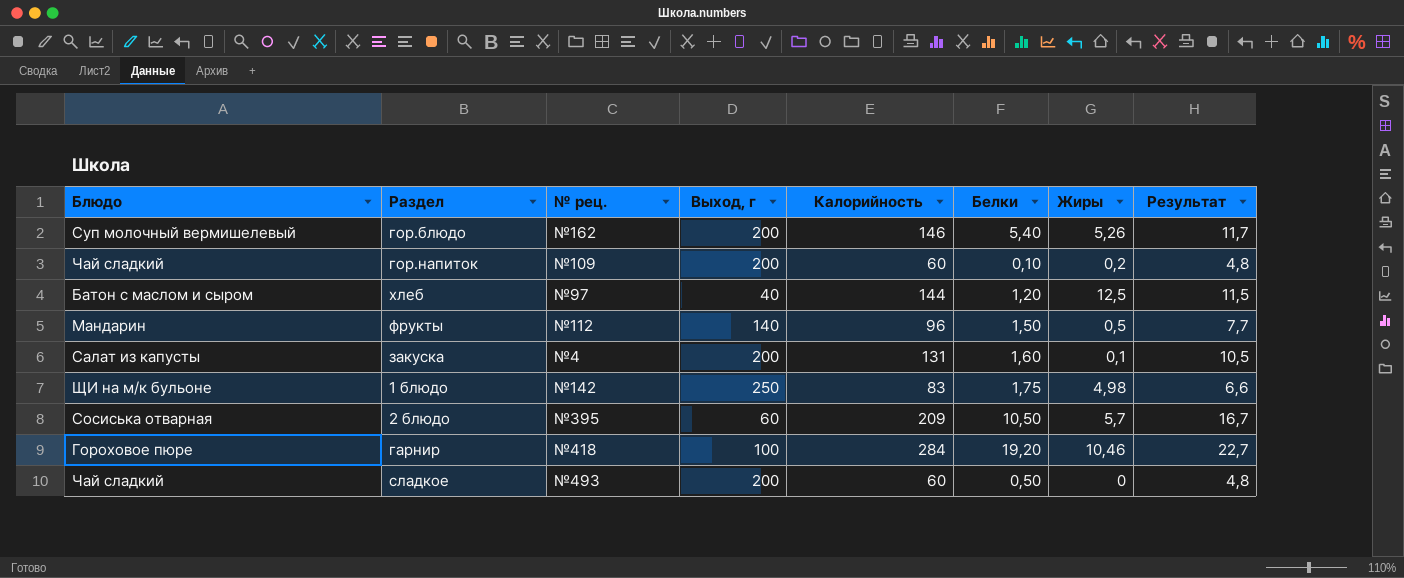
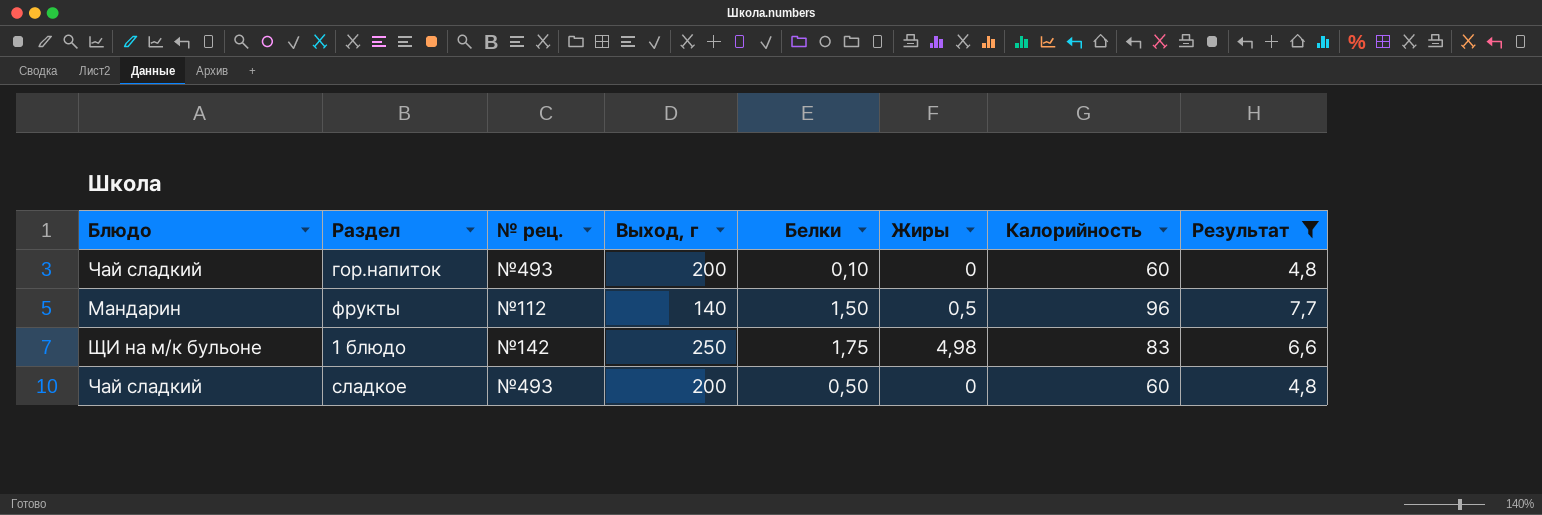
filter: none -> Результат <= 7,7
column Калорийность | position: 5 -> 7
гор.напиток | № рец.: №109 -> №493
гор.напиток | Жиры: 0,2 -> 0

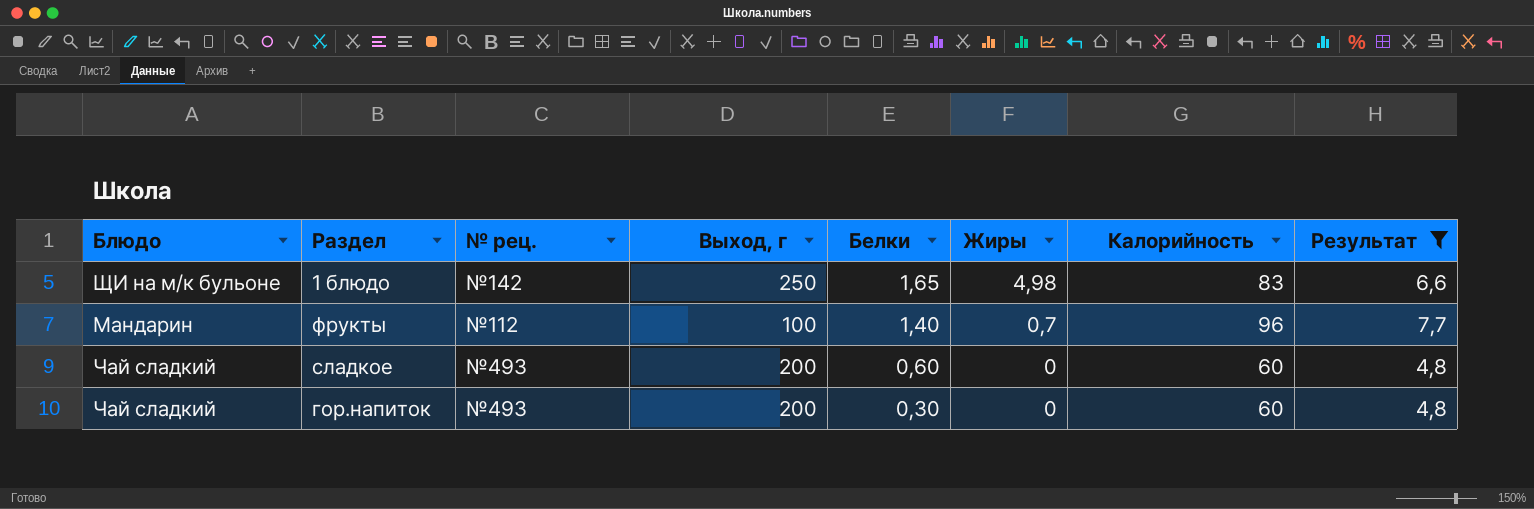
row order: none -> Белки descending
1 блюдо | Белки: 1,75 -> 1,65
фрукты | Выход, г: 140 -> 100
фрукты | Белки: 1,50 -> 1,40
фрукты | Жиры: 0,5 -> 0,7
сладкое | Белки: 0,50 -> 0,60
гор.напиток | Белки: 0,10 -> 0,30

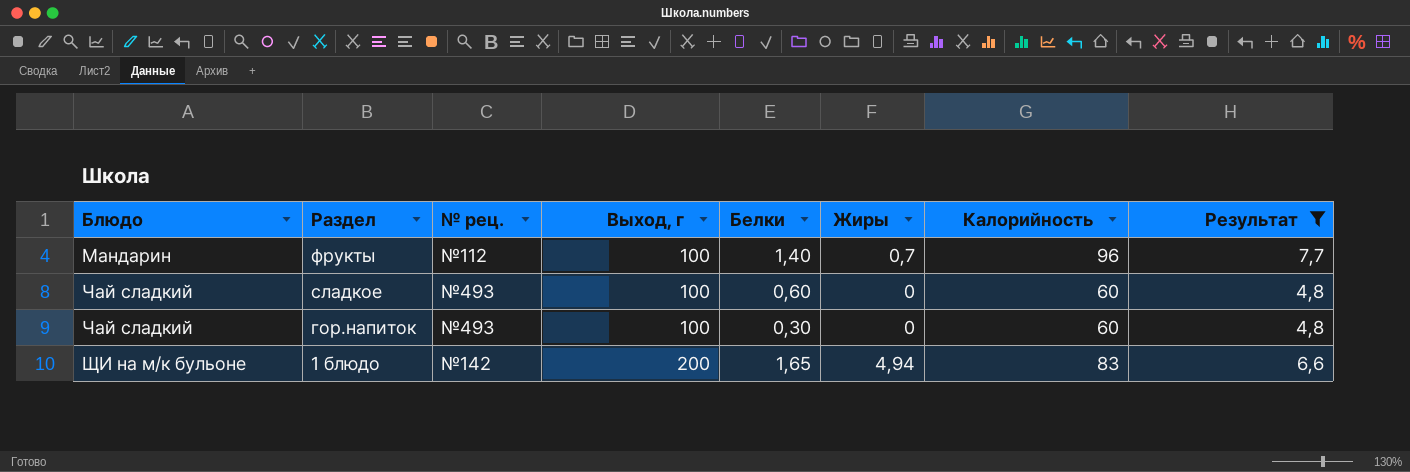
row order: Белки descending -> Блюдо ascending
сладкое | Выход, г: 200 -> 100
гор.напиток | Выход, г: 200 -> 100
1 блюдо | Выход, г: 250 -> 200
1 блюдо | Жиры: 4,98 -> 4,94

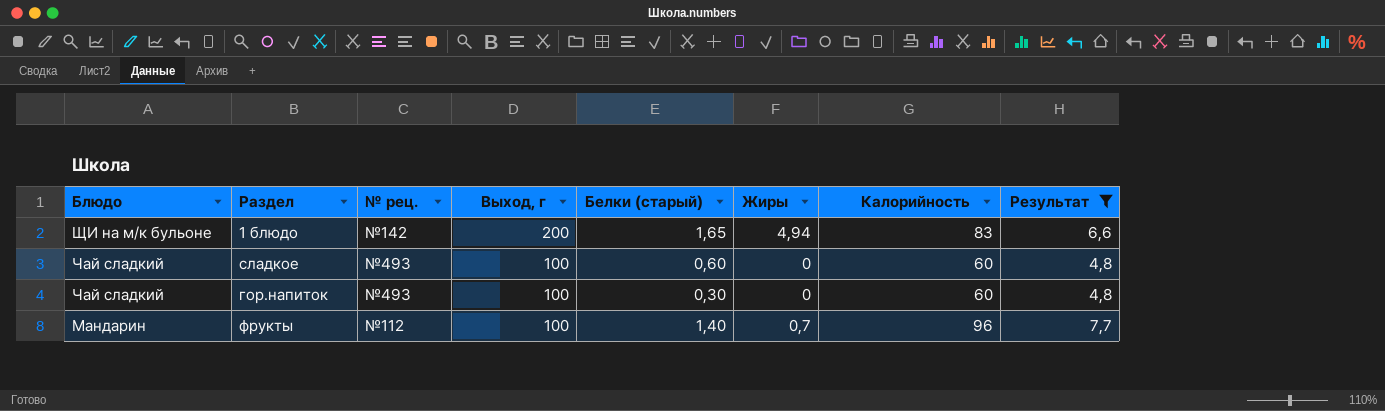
row order: Блюдо ascending -> Блюдо descending
column name: Белки -> Белки (старый)

